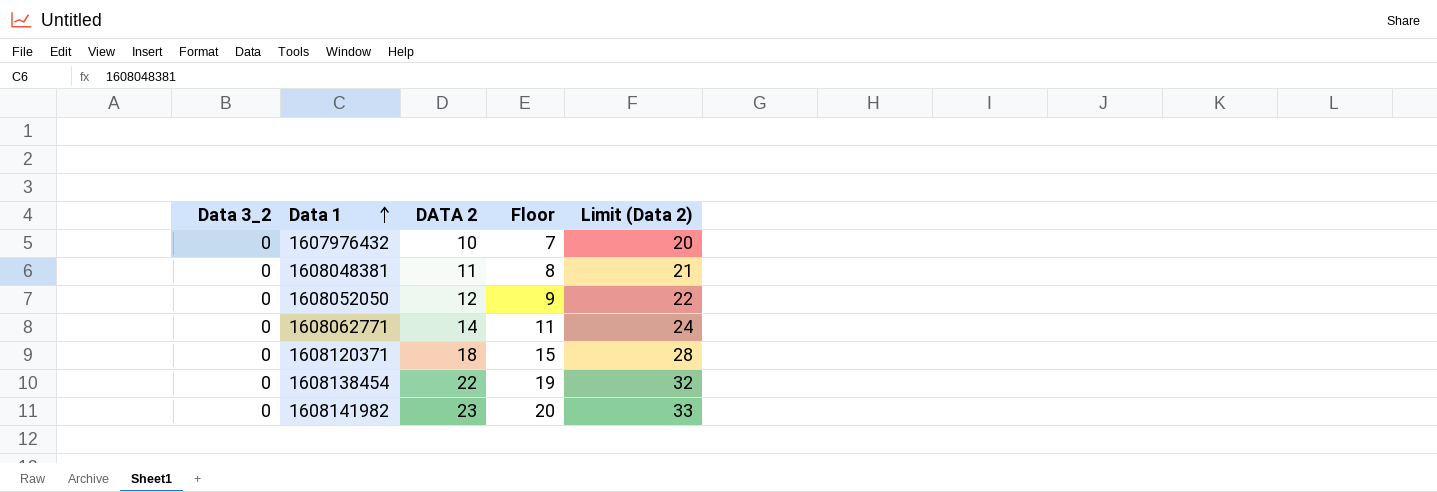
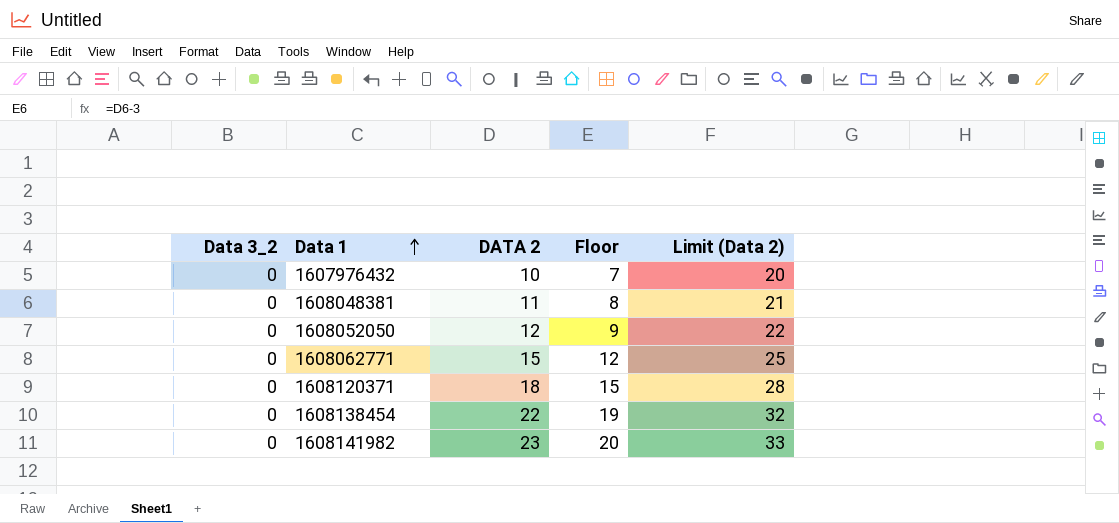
1608062771 | DATA 2: 14 -> 15
1608062771 | Floor: 11 -> 12
1608062771 | Limit (Data 2): 24 -> 25

